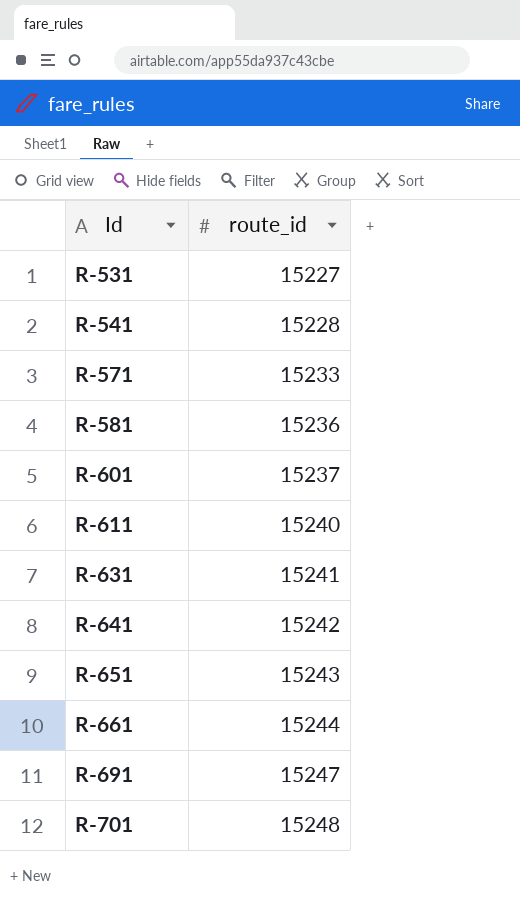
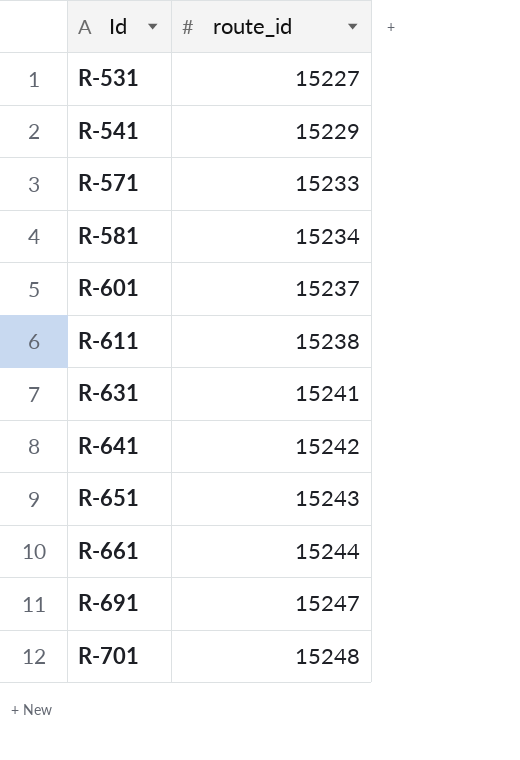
R-541 | route_id: 15228 -> 15229
R-581 | route_id: 15236 -> 15234
R-611 | route_id: 15240 -> 15238

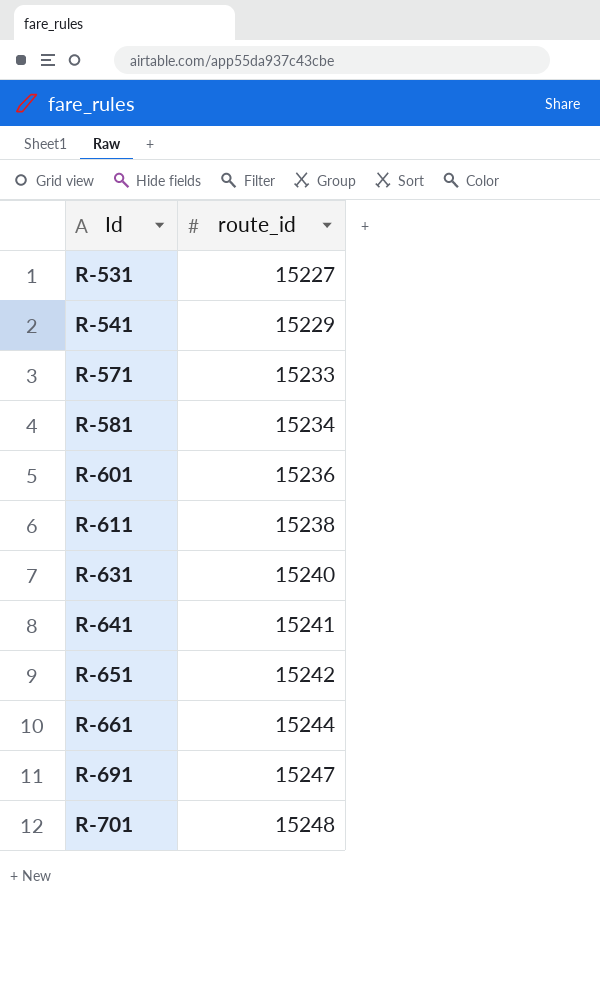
R-601 | route_id: 15237 -> 15236
R-631 | route_id: 15241 -> 15240
R-641 | route_id: 15242 -> 15241
R-651 | route_id: 15243 -> 15242

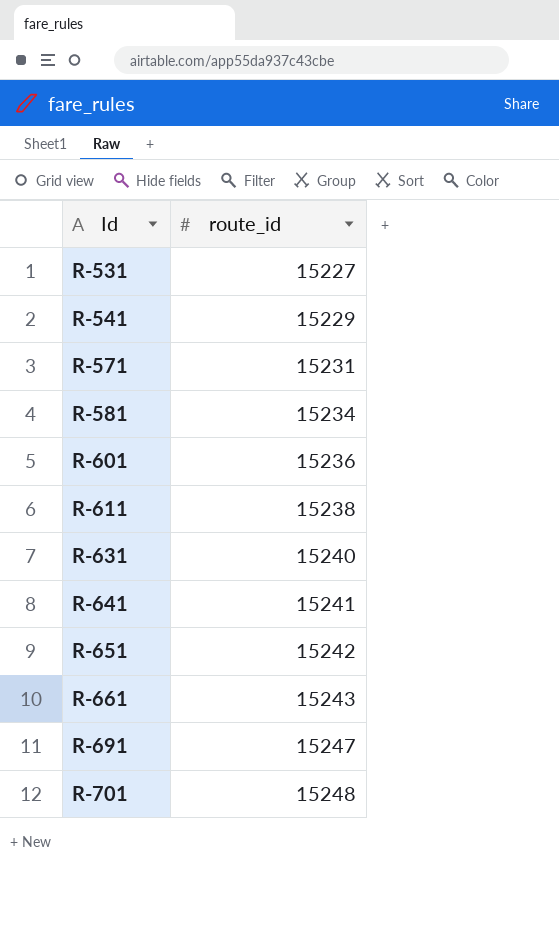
R-571 | route_id: 15233 -> 15231
R-661 | route_id: 15244 -> 15243

